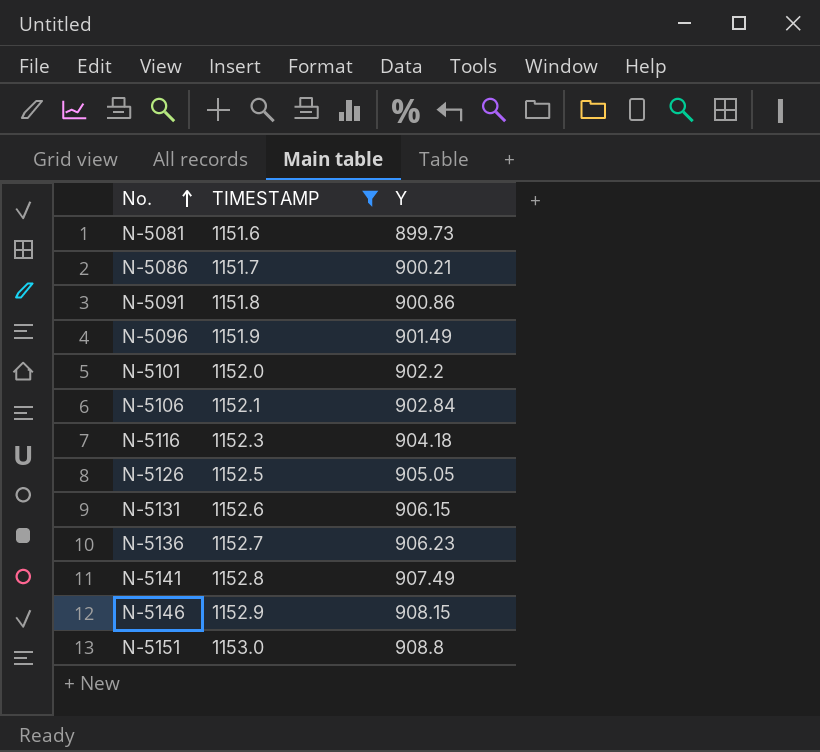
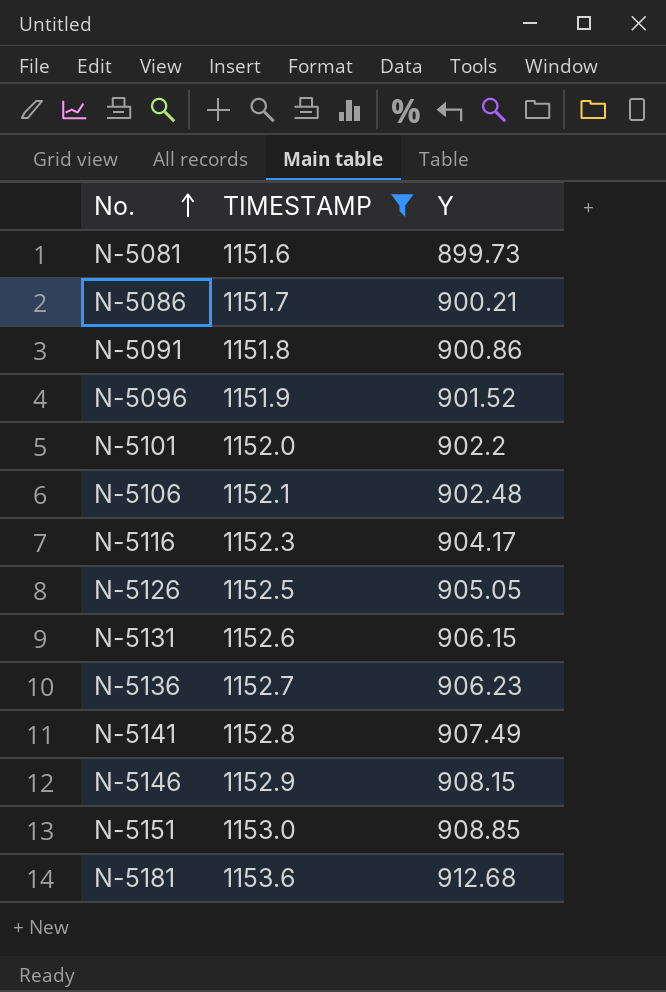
N-5096 | Y: 901.49 -> 901.52
N-5106 | Y: 902.84 -> 902.48
N-5116 | Y: 904.18 -> 904.17
N-5151 | Y: 908.8 -> 908.85
row N-5181: none -> 1153.6 | 912.68

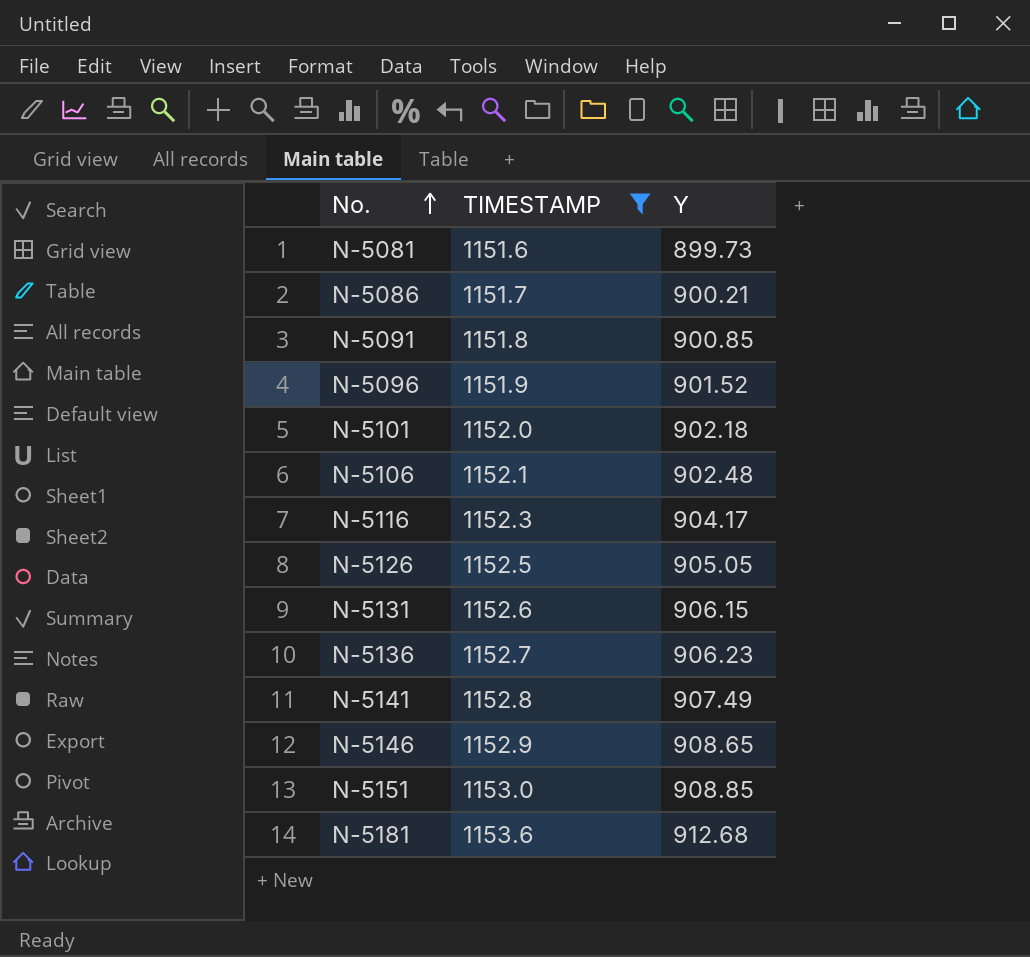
N-5091 | Y: 900.86 -> 900.85
N-5101 | Y: 902.2 -> 902.18
N-5146 | Y: 908.15 -> 908.65

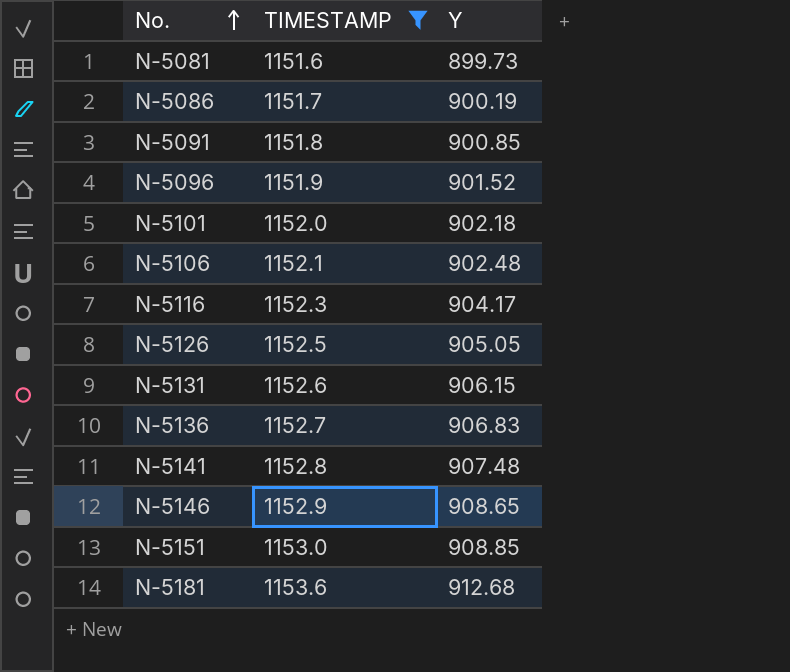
N-5086 | Y: 900.21 -> 900.19
N-5136 | Y: 906.23 -> 906.83
N-5141 | Y: 907.49 -> 907.48

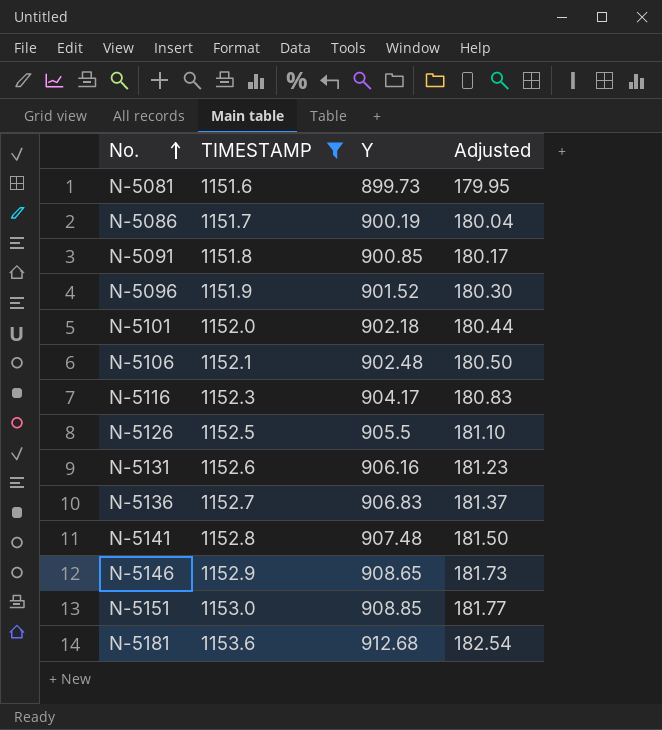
column Adjusted | formula: none -> [Y] * 0.2
N-5126 | Y: 905.05 -> 905.5
N-5131 | Y: 906.15 -> 906.16

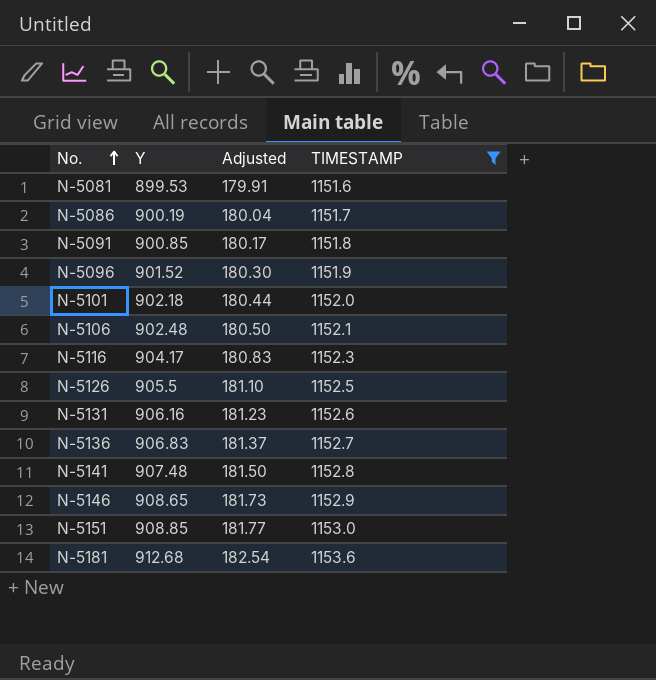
column TIMESTAMP | position: 2 -> 4
N-5081 | Y: 899.73 -> 899.53
N-5081 | Adjusted: 179.95 -> 179.91

